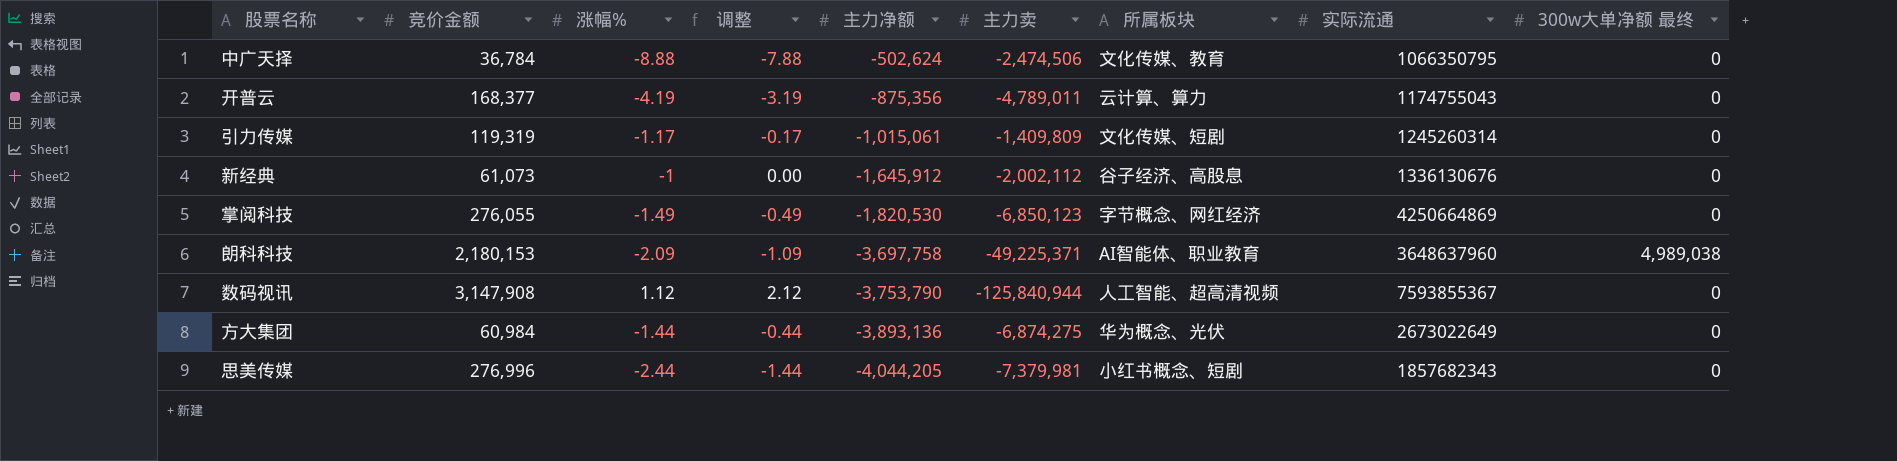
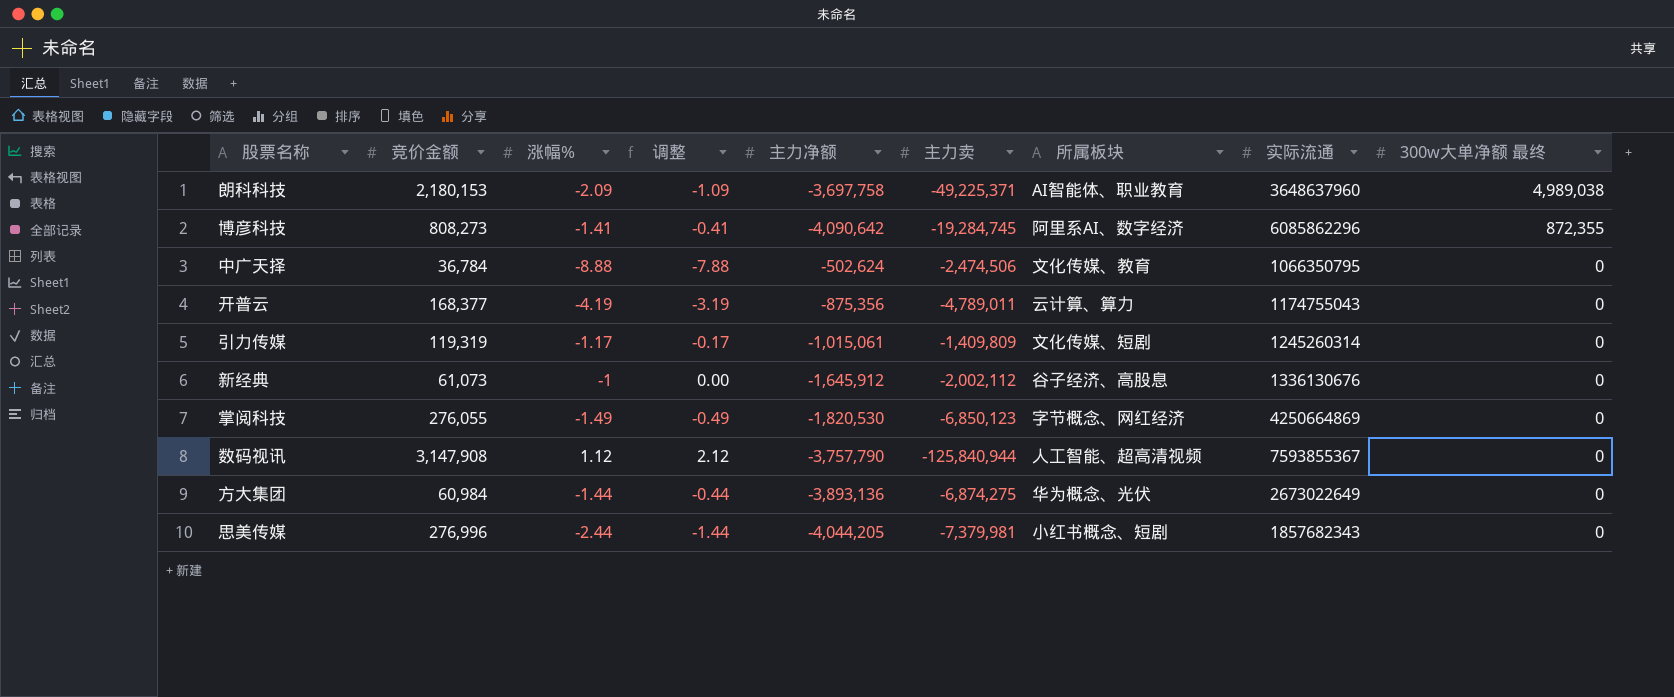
row order: 主力净额 descending -> 300w大单净额 最终 descending
row 博彦科技: none -> 808,273 | -1.41 | -0.41 | -4,090,642 | -19,284,745 | 阿里系AI、数字经济 | 6085862296 | 872,355
数码视讯 | 主力净额: -3,753,790 -> -3,757,790

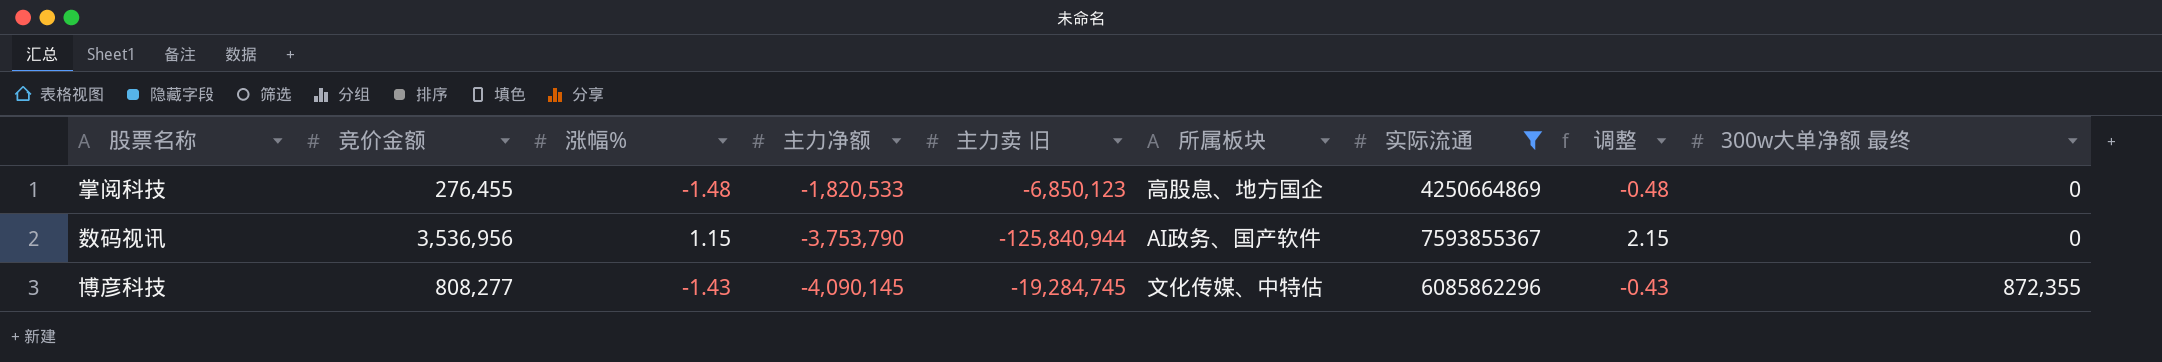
filter: none -> 实际流通 >= 4250664869
row order: 300w大单净额 最终 descending -> 主力净额 descending
column name: 主力卖 -> 主力卖 旧
column 调整 | position: 4 -> 8
掌阅科技 | 竞价金额: 276,055 -> 276,455
掌阅科技 | 涨幅%: -1.49 -> -1.48
掌阅科技 | 主力净额: -1,820,530 -> -1,820,533
掌阅科技 | 所属板块: 字节概念、网红经济 -> 高股息、地方国企
掌阅科技 | 调整: -0.49 -> -0.48
数码视讯 | 竞价金额: 3,147,908 -> 3,536,956
数码视讯 | 涨幅%: 1.12 -> 1.15
数码视讯 | 主力净额: -3,757,790 -> -3,753,790
数码视讯 | 所属板块: 人工智能、超高清视频 -> AI政务、国产软件
数码视讯 | 调整: 2.12 -> 2.15
博彦科技 | 竞价金额: 808,273 -> 808,277
博彦科技 | 涨幅%: -1.41 -> -1.43
博彦科技 | 主力净额: -4,090,642 -> -4,090,145
博彦科技 | 所属板块: 阿里系AI、数字经济 -> 文化传媒、中特估
博彦科技 | 调整: -0.41 -> -0.43

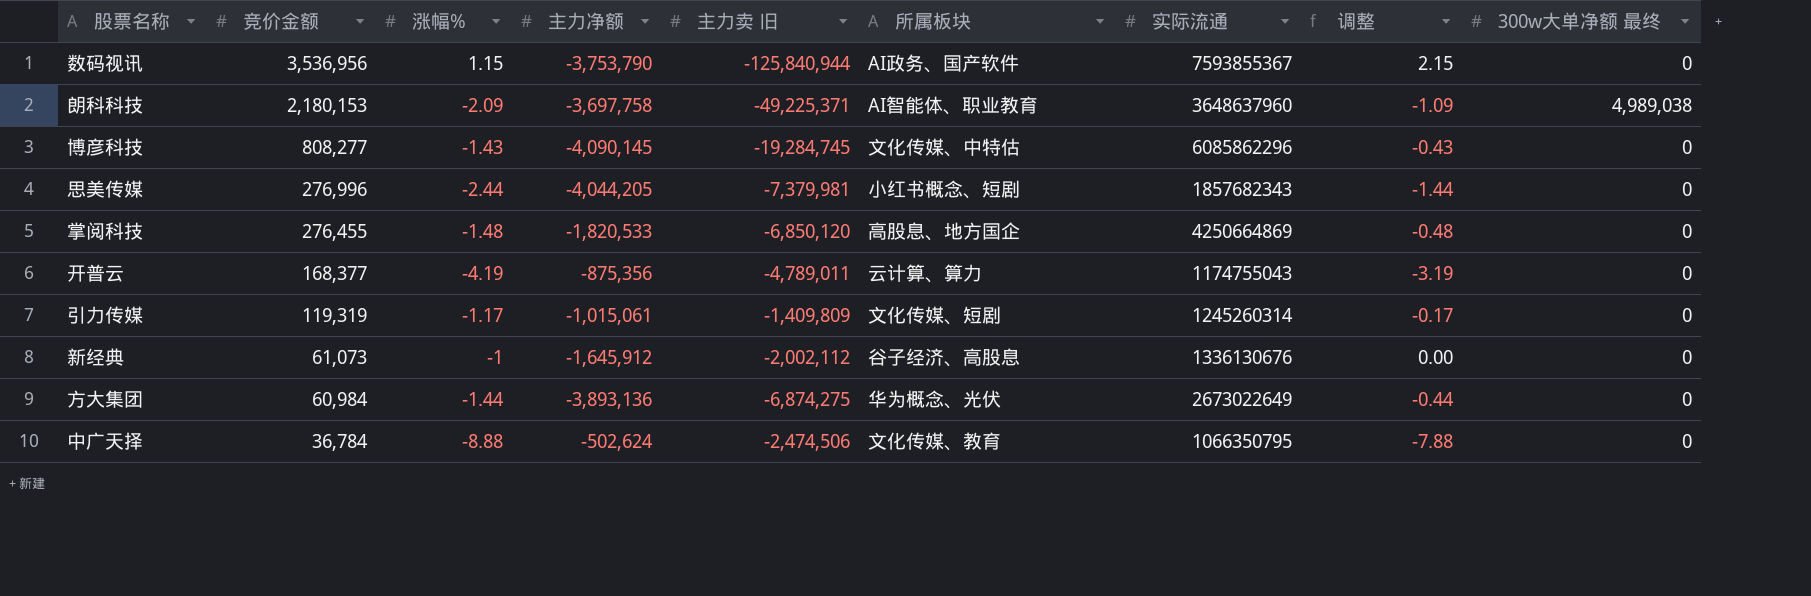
filter: 实际流通 >= 4250664869 -> none
row order: 主力净额 descending -> 竞价金额 descending
博彦科技 | 300w大单净额 最终: 872,355 -> 0
掌阅科技 | 主力卖 旧: -6,850,123 -> -6,850,120

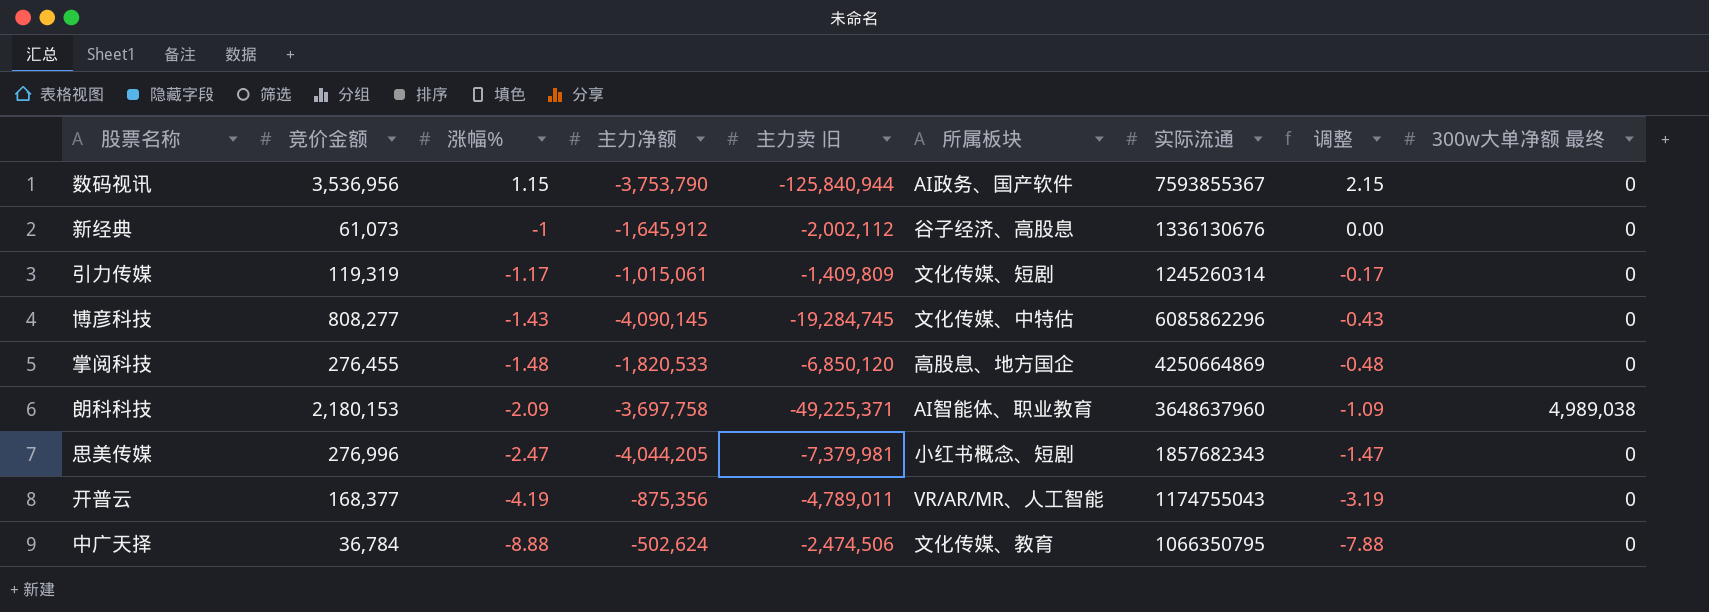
row order: 竞价金额 descending -> 涨幅% descending
row 方大集团: 60,984 | -1.44 | -3,893,136 | -6,874,275 | 华为概念、光伏 | 2673022649 | -0.44 | 0 -> none
思美传媒 | 涨幅%: -2.44 -> -2.47
思美传媒 | 调整: -1.44 -> -1.47
开普云 | 所属板块: 云计算、算力 -> VR/AR/MR、人工智能

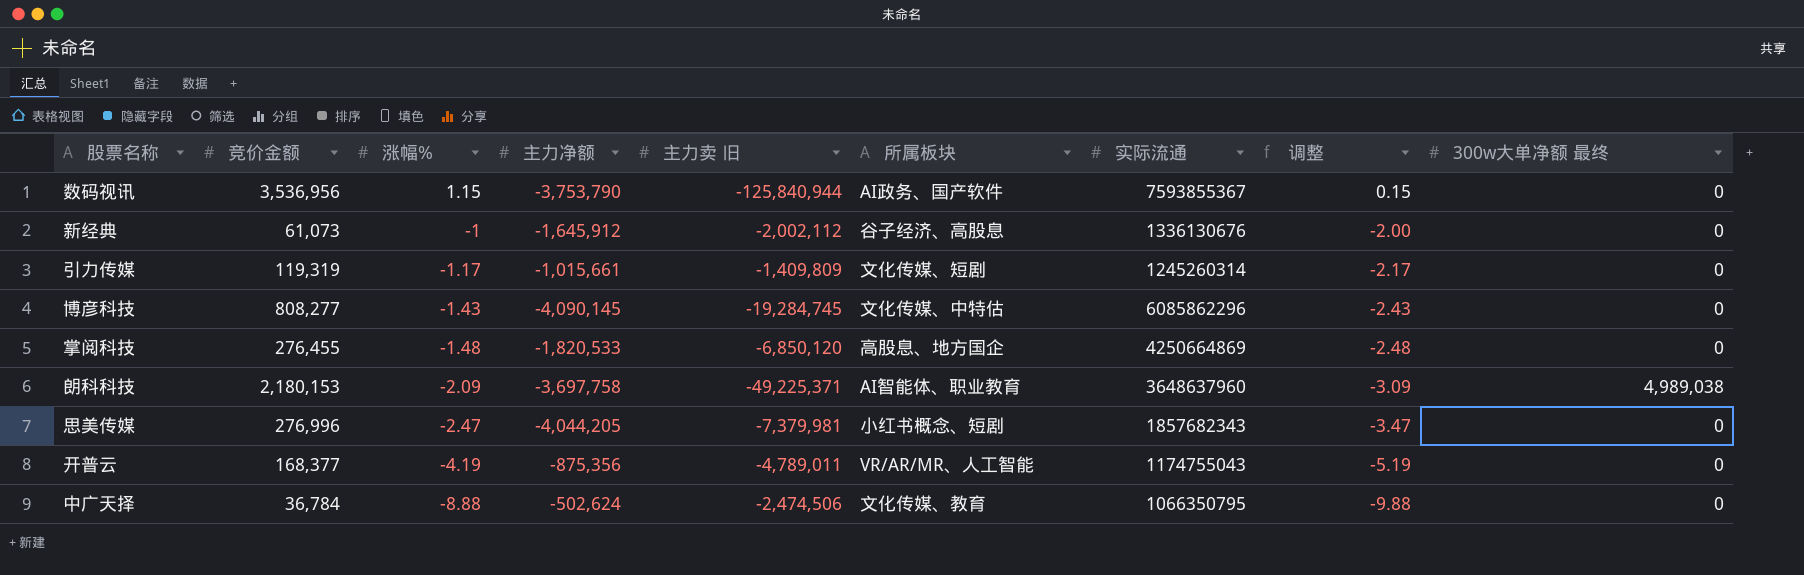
column 调整 | formula: [涨幅%] + 1 -> [涨幅%] - 1
引力传媒 | 主力净额: -1,015,061 -> -1,015,661

